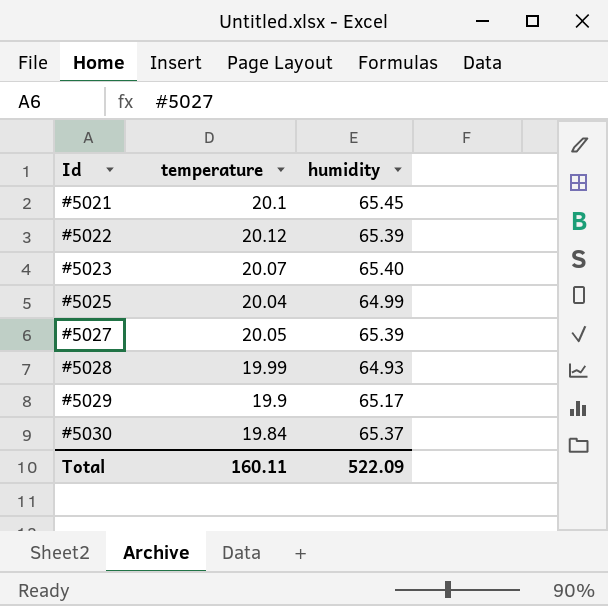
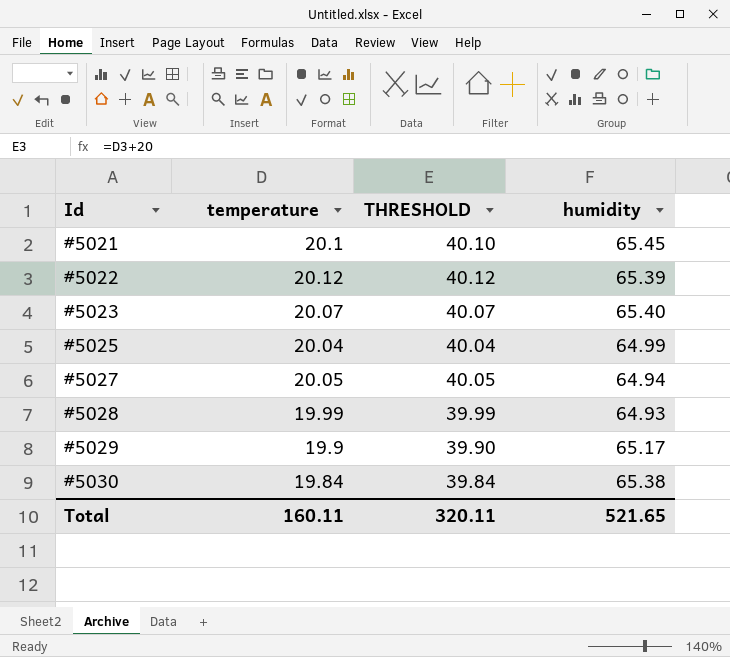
column THRESHOLD | formula: none -> [temperature] + 20
#5027 | humidity: 65.39 -> 64.94
#5030 | humidity: 65.37 -> 65.38
Total | humidity: 522.09 -> 521.65

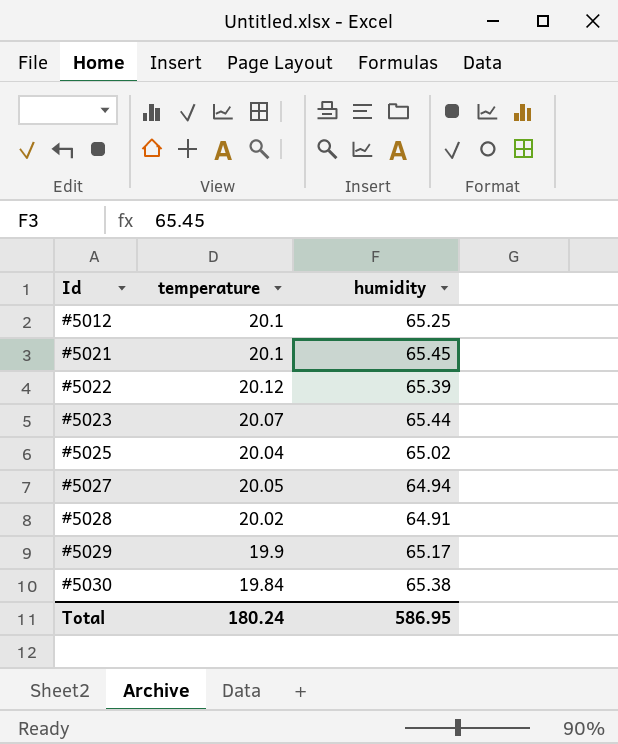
column THRESHOLD | formula: [temperature] + 20 -> none
row #5012: none -> 20.1 | 65.25
#5023 | humidity: 65.40 -> 65.44
#5025 | humidity: 64.99 -> 65.02
#5028 | temperature: 19.99 -> 20.02
#5028 | humidity: 64.93 -> 64.91
Total | temperature: 160.11 -> 180.24
Total | humidity: 521.65 -> 586.95

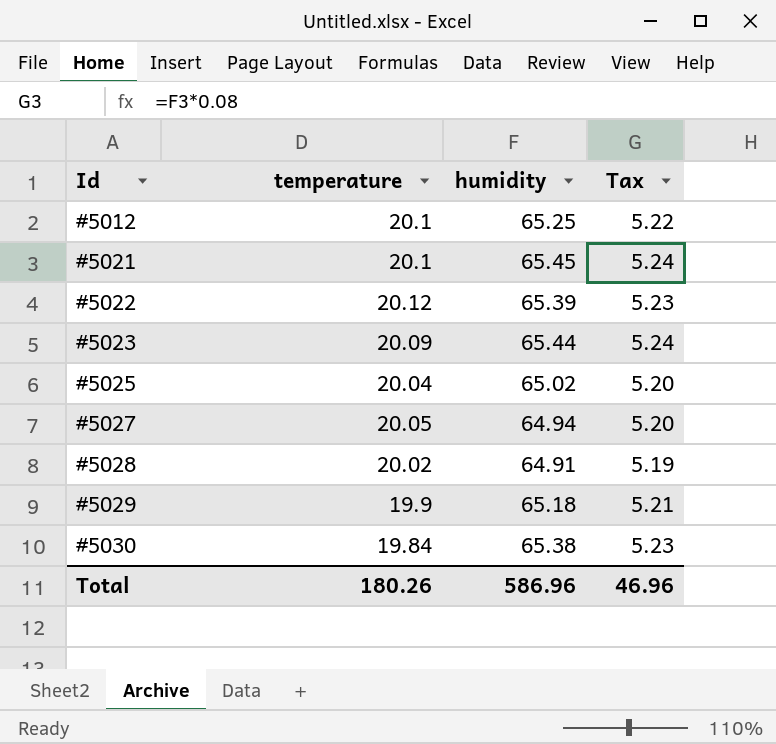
column Tax | formula: none -> [humidity] * 0.08
#5023 | temperature: 20.07 -> 20.09
#5029 | humidity: 65.17 -> 65.18
Total | temperature: 180.24 -> 180.26
Total | humidity: 586.95 -> 586.96

